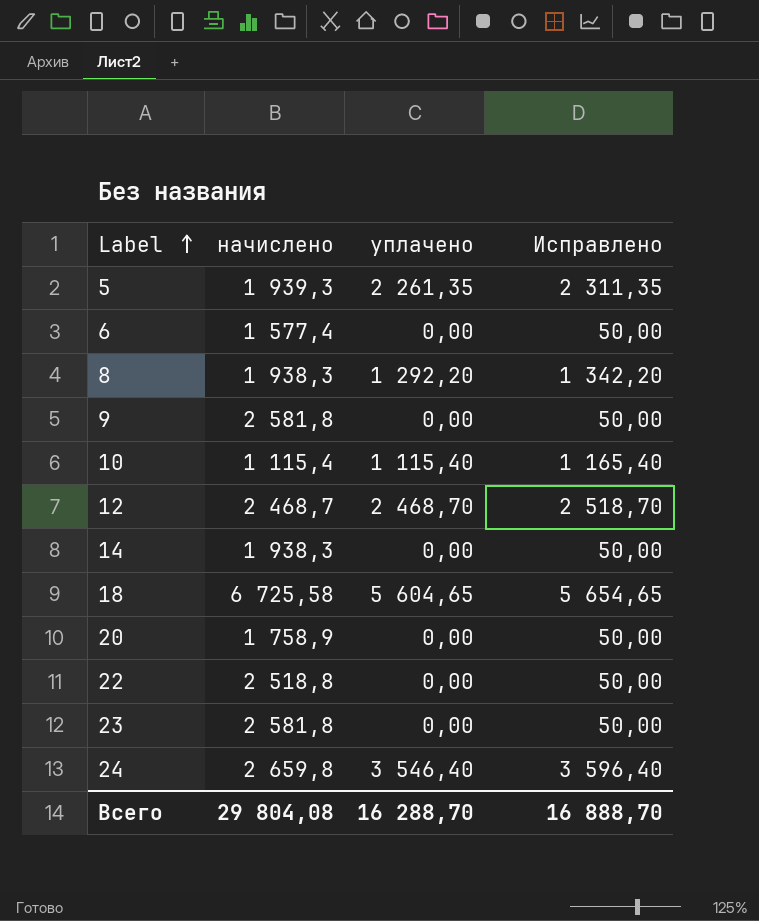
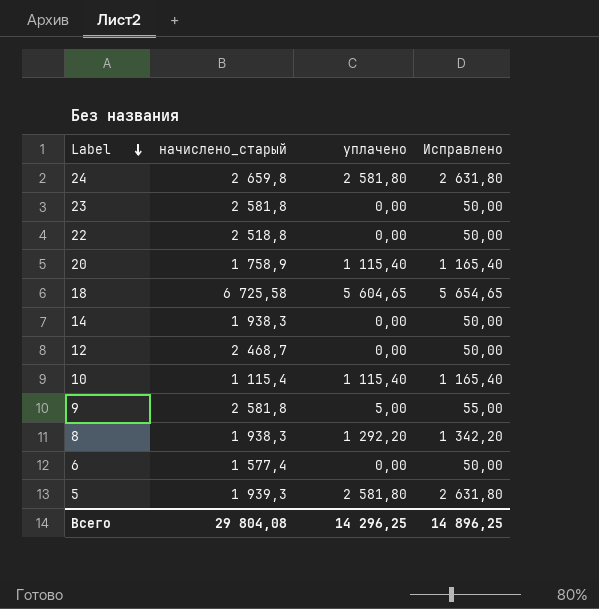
row order: Label ascending -> Label descending
column name: начислено -> начислено_старый
24 | уплачено: 3 546,40 -> 2 581,80
24 | Исправлено: 3 596,40 -> 2 631,80
20 | уплачено: 0,00 -> 1 115,40
20 | Исправлено: 50,00 -> 1 165,40
12 | уплачено: 2 468,70 -> 0,00
12 | Исправлено: 2 518,70 -> 50,00
9 | уплачено: 0,00 -> 5,00
9 | Исправлено: 50,00 -> 55,00
5 | уплачено: 2 261,35 -> 2 581,80
5 | Исправлено: 2 311,35 -> 2 631,80
Всего | уплачено: 16 288,70 -> 14 296,25
Всего | Исправлено: 16 888,70 -> 14 896,25

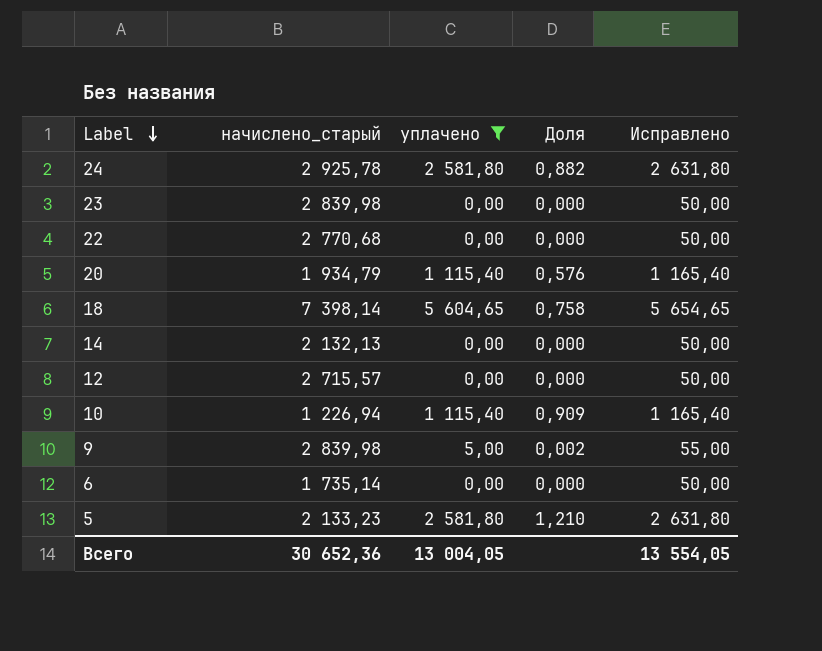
filter: none -> уплачено != 1 292,20
column Доля | formula: none -> [уплачено] / [начислено_старый]
24 | начислено_старый: 2 659,8 -> 2 925,78
23 | начислено_старый: 2 581,8 -> 2 839,98
22 | начислено_старый: 2 518,8 -> 2 770,68
20 | начислено_старый: 1 758,9 -> 1 934,79
18 | начислено_старый: 6 725,58 -> 7 398,14
14 | начислено_старый: 1 938,3 -> 2 132,13
12 | начислено_старый: 2 468,7 -> 2 715,57
10 | начислено_старый: 1 115,4 -> 1 226,94
9 | начислено_старый: 2 581,8 -> 2 839,98
6 | начислено_старый: 1 577,4 -> 1 735,14
5 | начислено_старый: 1 939,3 -> 2 133,23
Всего | начислено_старый: 29 804,08 -> 30 652,36
Всего | уплачено: 14 296,25 -> 13 004,05
Всего | Исправлено: 14 896,25 -> 13 554,05

